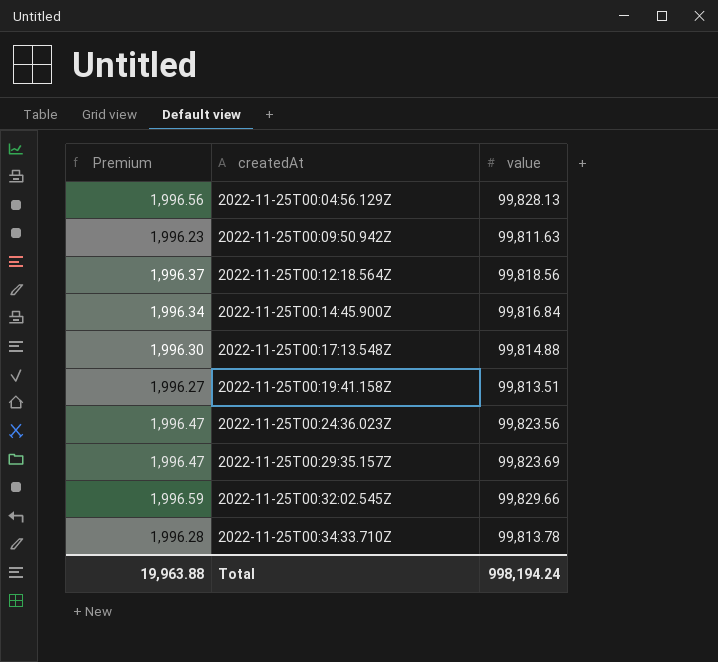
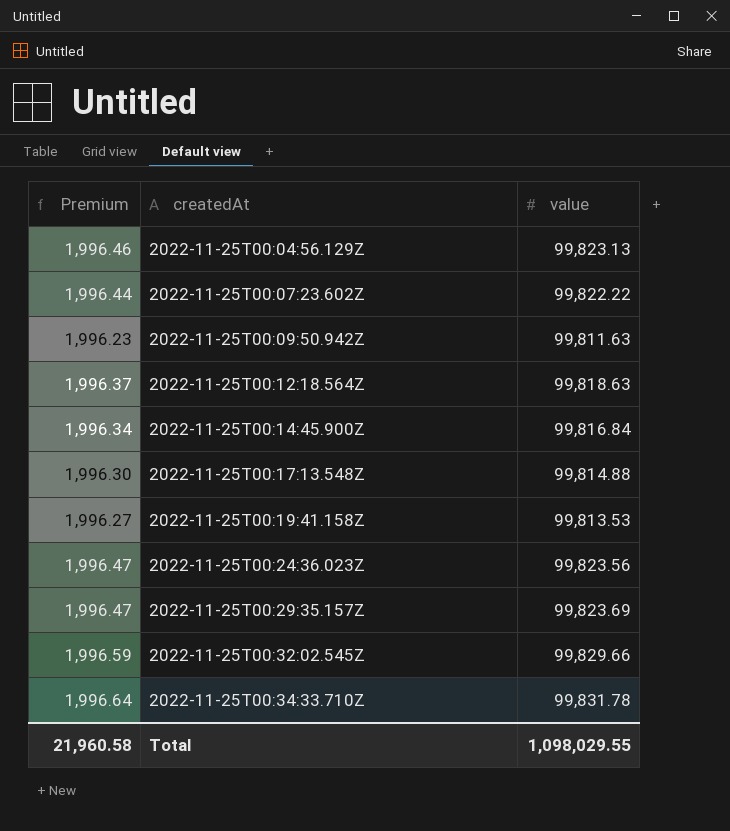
2022-11-25T00:04:56.129Z | Premium: 1,996.56 -> 1,996.46
2022-11-25T00:04:56.129Z | value: 99,828.13 -> 99,823.13
row 2022-11-25T00:07:23.602Z: none -> 1,996.44 | 99,822.22
2022-11-25T00:12:18.564Z | value: 99,818.56 -> 99,818.63
2022-11-25T00:19:41.158Z | value: 99,813.51 -> 99,813.53
2022-11-25T00:34:33.710Z | Premium: 1,996.28 -> 1,996.64
2022-11-25T00:34:33.710Z | value: 99,813.78 -> 99,831.78
Total | Premium: 19,963.88 -> 21,960.58
Total | value: 998,194.24 -> 1,098,029.55

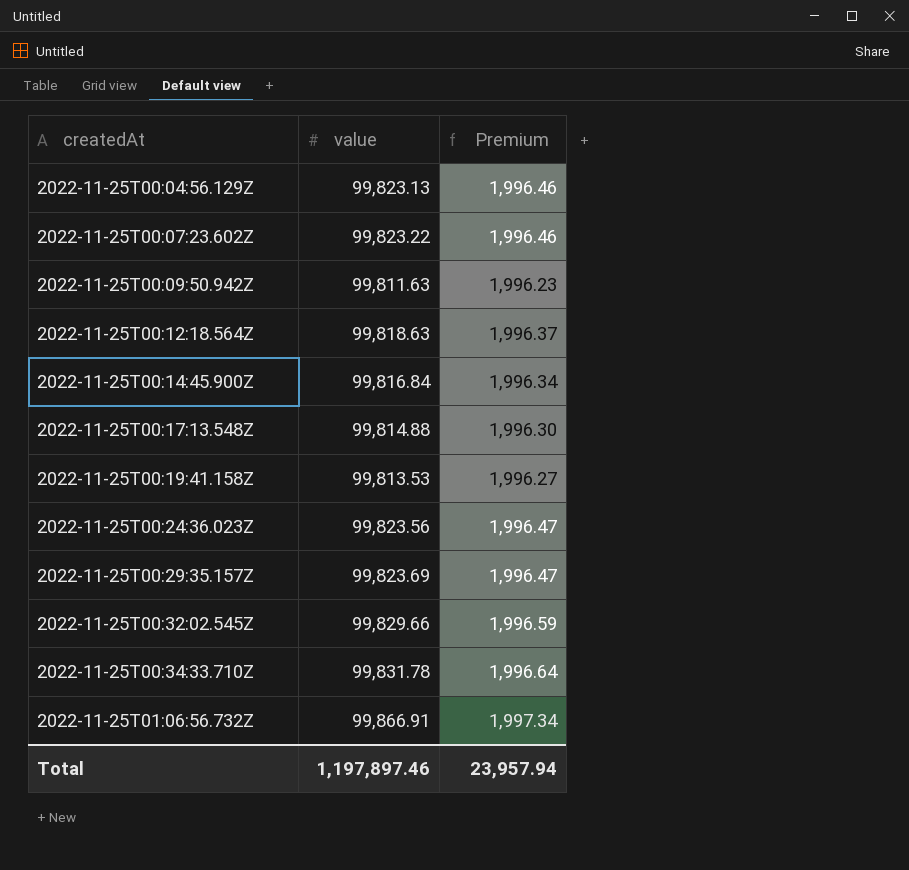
column Premium | position: 1 -> 3
2022-11-25T00:07:23.602Z | value: 99,822.22 -> 99,823.22
2022-11-25T00:07:23.602Z | Premium: 1,996.44 -> 1,996.46
row 2022-11-25T01:06:56.732Z: none -> 99,866.91 | 1,997.34
Total | value: 1,098,029.55 -> 1,197,897.46
Total | Premium: 21,960.58 -> 23,957.94

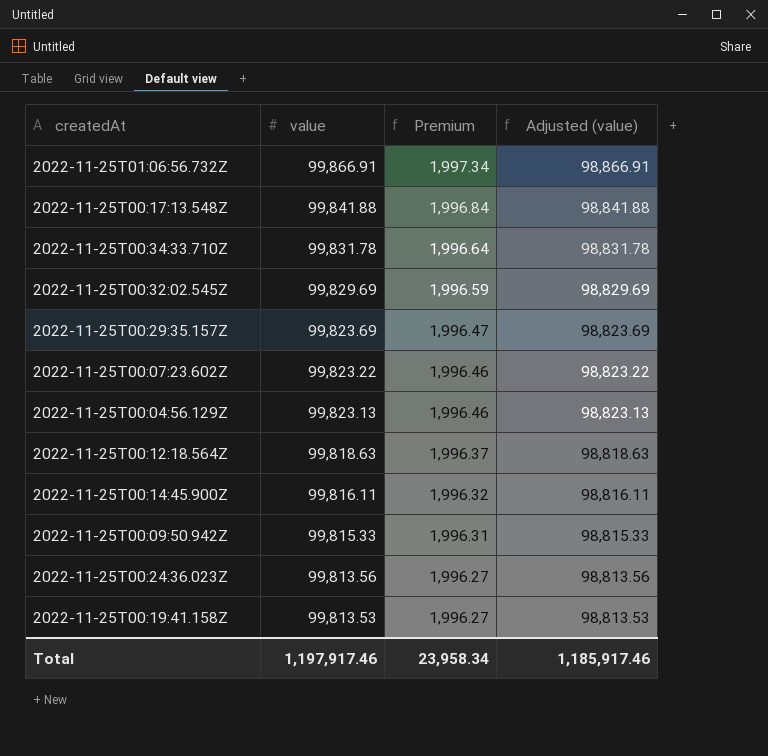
row order: createdAt ascending -> value descending
column Adjusted (value) | formula: none -> [value] - 1000
2022-11-25T00:17:13.548Z | value: 99,814.88 -> 99,841.88
2022-11-25T00:17:13.548Z | Premium: 1,996.30 -> 1,996.84
2022-11-25T00:32:02.545Z | value: 99,829.66 -> 99,829.69
2022-11-25T00:14:45.900Z | value: 99,816.84 -> 99,816.11
2022-11-25T00:14:45.900Z | Premium: 1,996.34 -> 1,996.32
2022-11-25T00:09:50.942Z | value: 99,811.63 -> 99,815.33
2022-11-25T00:09:50.942Z | Premium: 1,996.23 -> 1,996.31
2022-11-25T00:24:36.023Z | value: 99,823.56 -> 99,813.56
2022-11-25T00:24:36.023Z | Premium: 1,996.47 -> 1,996.27
Total | value: 1,197,897.46 -> 1,197,917.46
Total | Premium: 23,957.94 -> 23,958.34

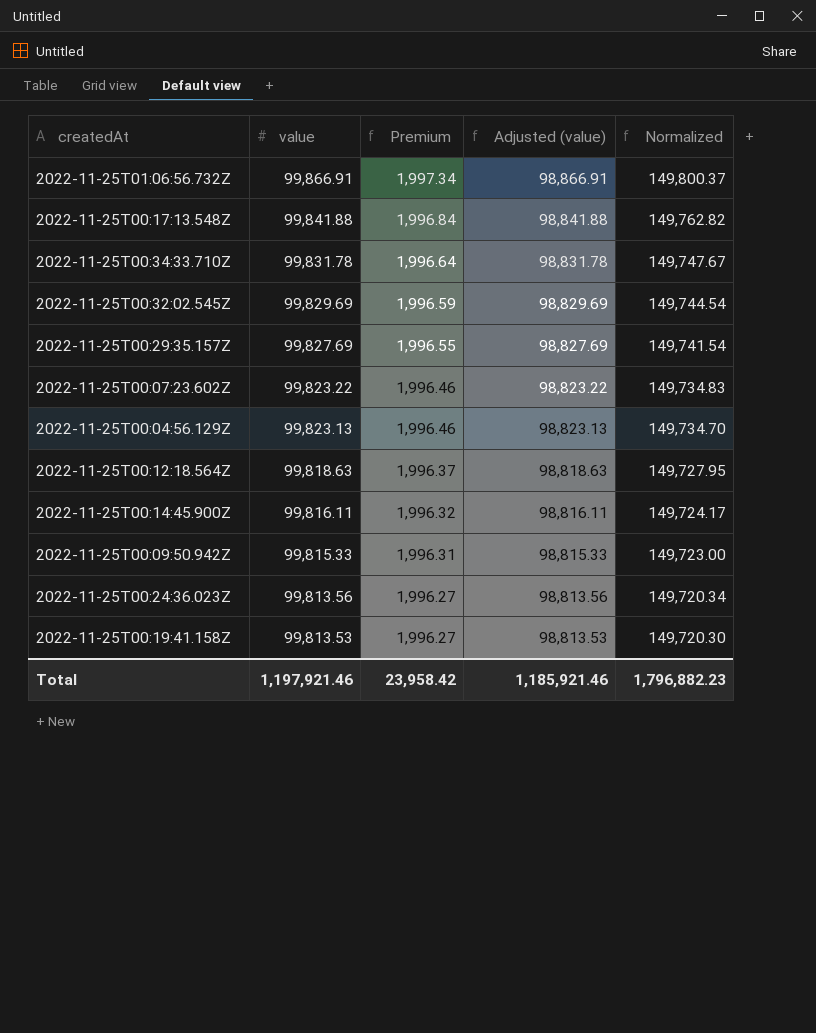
column Normalized | formula: none -> [value] * 1.5
2022-11-25T00:29:35.157Z | value: 99,823.69 -> 99,827.69
2022-11-25T00:29:35.157Z | Premium: 1,996.47 -> 1,996.55
2022-11-25T00:29:35.157Z | Adjusted (value): 98,823.69 -> 98,827.69
Total | value: 1,197,917.46 -> 1,197,921.46
Total | Premium: 23,958.34 -> 23,958.42
Total | Adjusted (value): 1,185,917.46 -> 1,185,921.46

